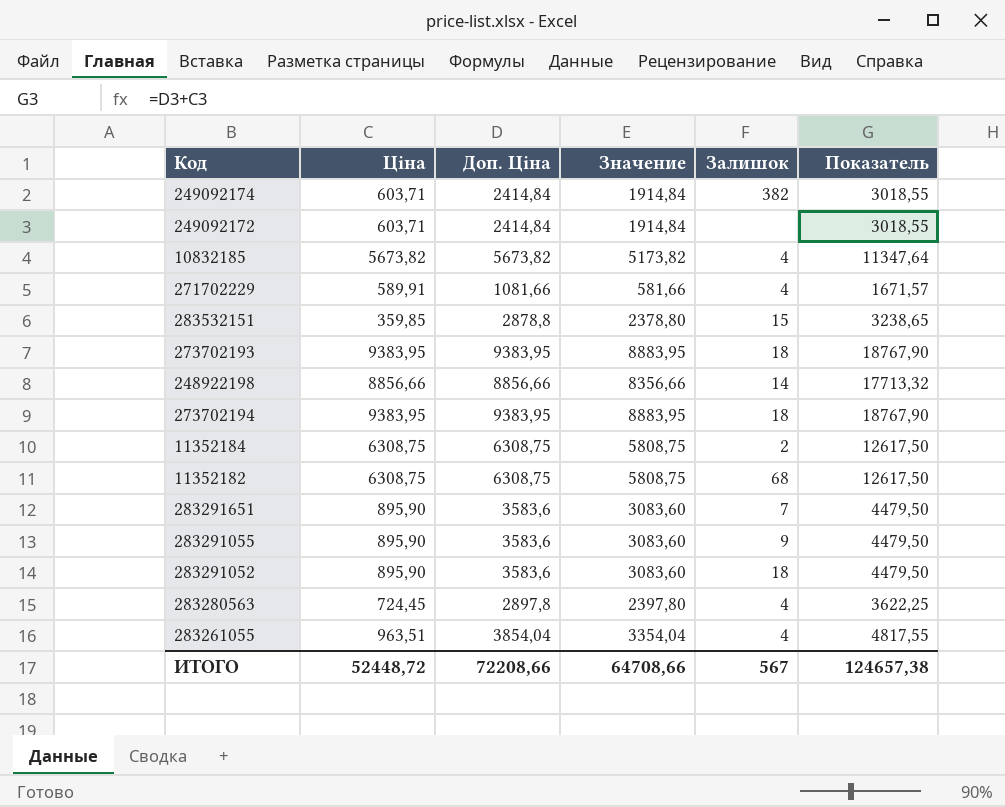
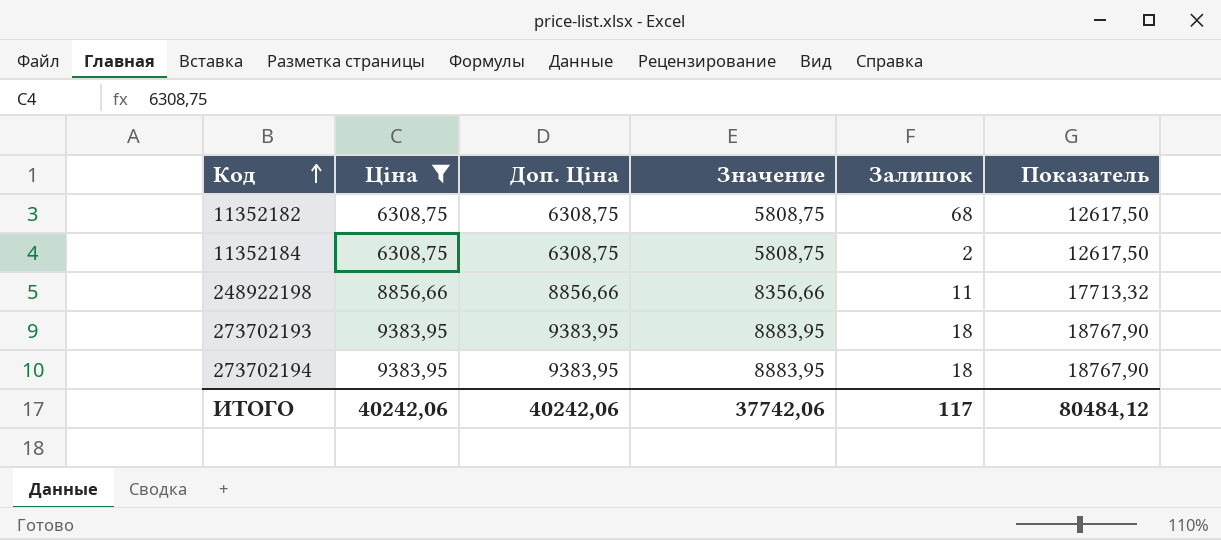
filter: none -> Ціна >= 6308,75
row order: none -> Код ascending
248922198 | Залишок: 14 -> 11
ИТОГО | Ціна: 52448,72 -> 40242,06
ИТОГО | Доп. Ціна: 72208,66 -> 40242,06
ИТОГО | Значение: 64708,66 -> 37742,06
ИТОГО | Залишок: 567 -> 117
ИТОГО | Показатель: 124657,38 -> 80484,12

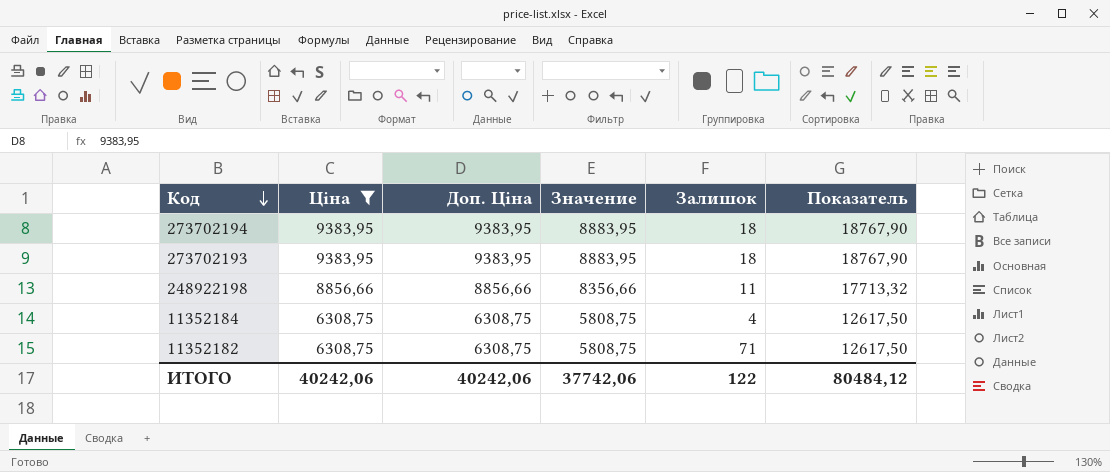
row order: Код ascending -> Код descending
11352184 | Залишок: 2 -> 4
11352182 | Залишок: 68 -> 71
ИТОГО | Залишок: 117 -> 122

